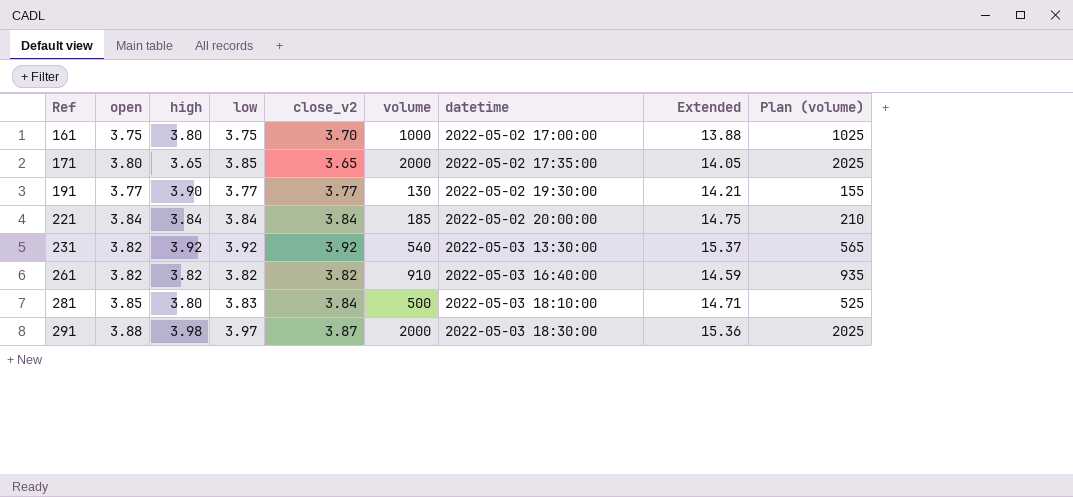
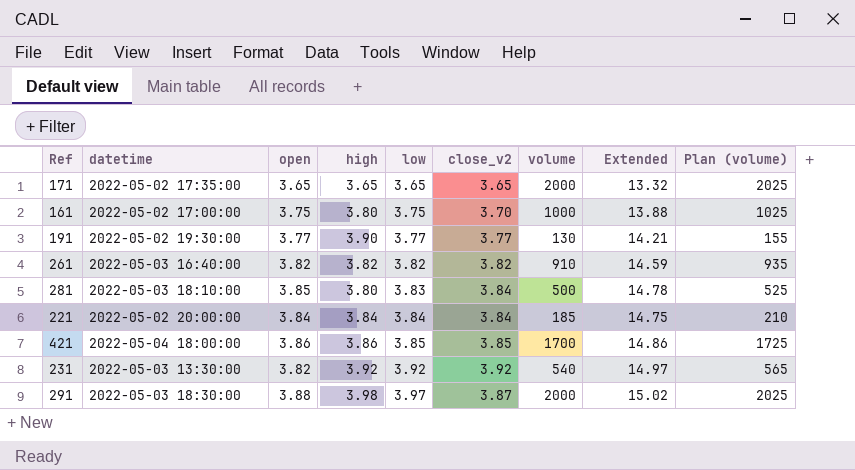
row order: Ref ascending -> low ascending
column datetime | position: 7 -> 2
column Extended | formula: [low] * [close_v2] -> [open] * [close_v2]
171 | open: 3.80 -> 3.65
171 | low: 3.85 -> 3.65
row 421: none -> 2022-05-04 18:00:00 | 3.86 | 3.86 | 3.85 | 3.85 | 1700 | 14.86 | 1725

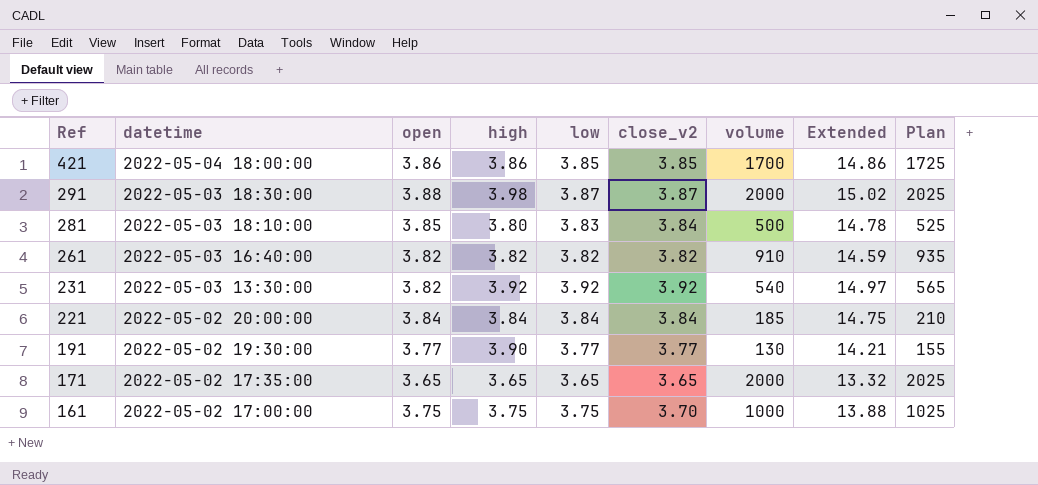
row order: low ascending -> Ref descending
column name: Plan (volume) -> Plan
291 | low: 3.97 -> 3.87
161 | high: 3.80 -> 3.75

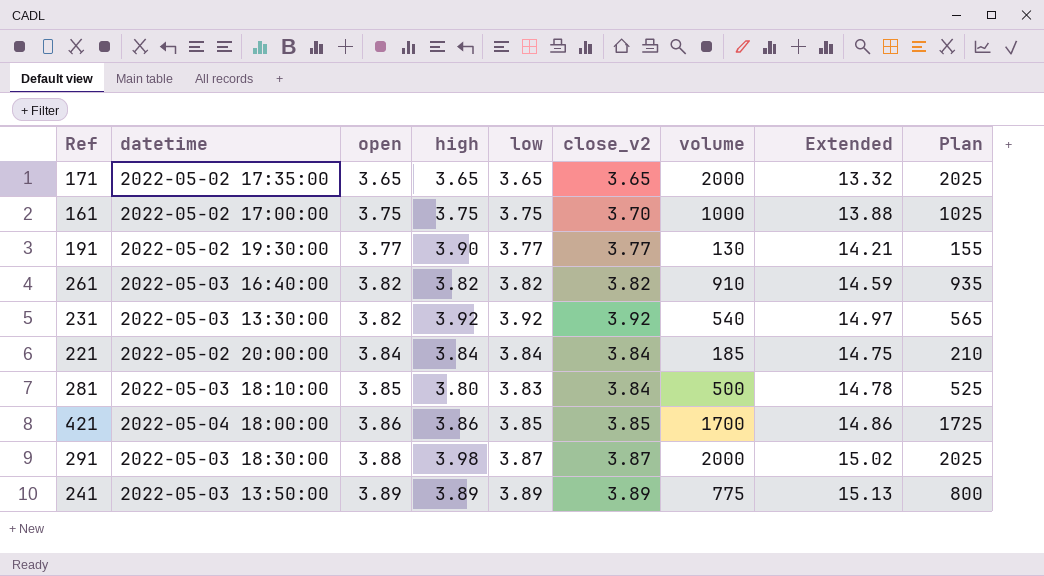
row order: Ref descending -> open ascending
row 241: none -> 2022-05-03 13:50:00 | 3.89 | 3.89 | 3.89 | 3.89 | 775 | 15.13 | 800

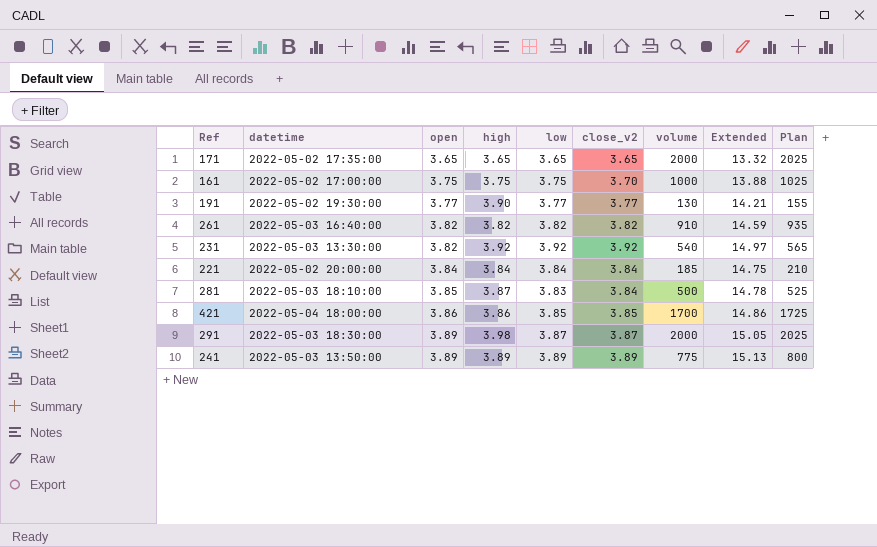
281 | high: 3.80 -> 3.87
291 | open: 3.88 -> 3.89
291 | Extended: 15.02 -> 15.05

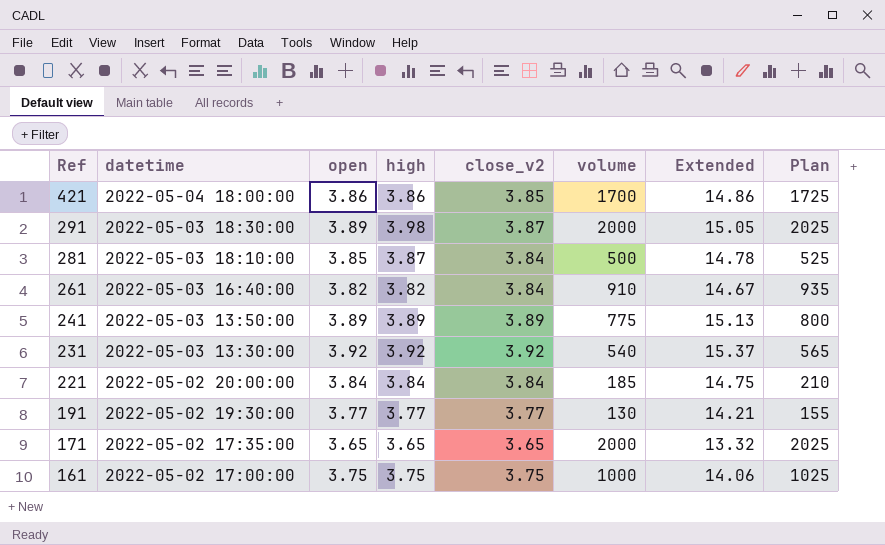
row order: open ascending -> Ref descending
column low | position: 5 -> none
261 | close_v2: 3.82 -> 3.84
261 | Extended: 14.59 -> 14.67
231 | open: 3.82 -> 3.92
231 | Extended: 14.97 -> 15.37
191 | high: 3.90 -> 3.77
161 | close_v2: 3.70 -> 3.75
161 | Extended: 13.88 -> 14.06

